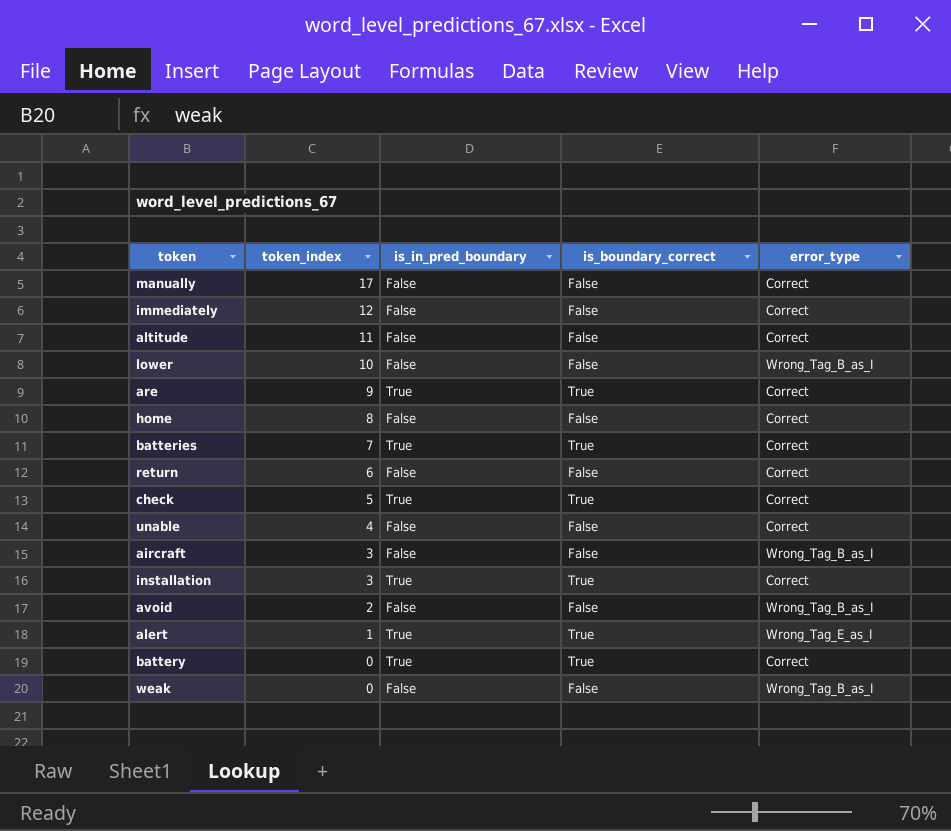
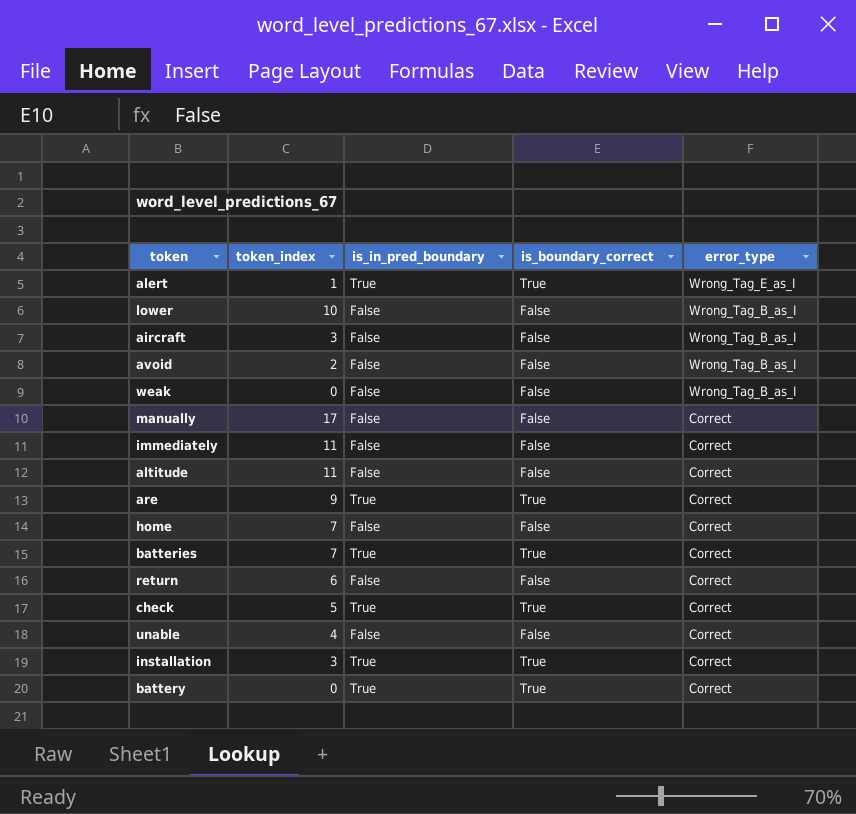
row order: token_index descending -> error_type descending
immediately | token_index: 12 -> 11
home | token_index: 8 -> 7

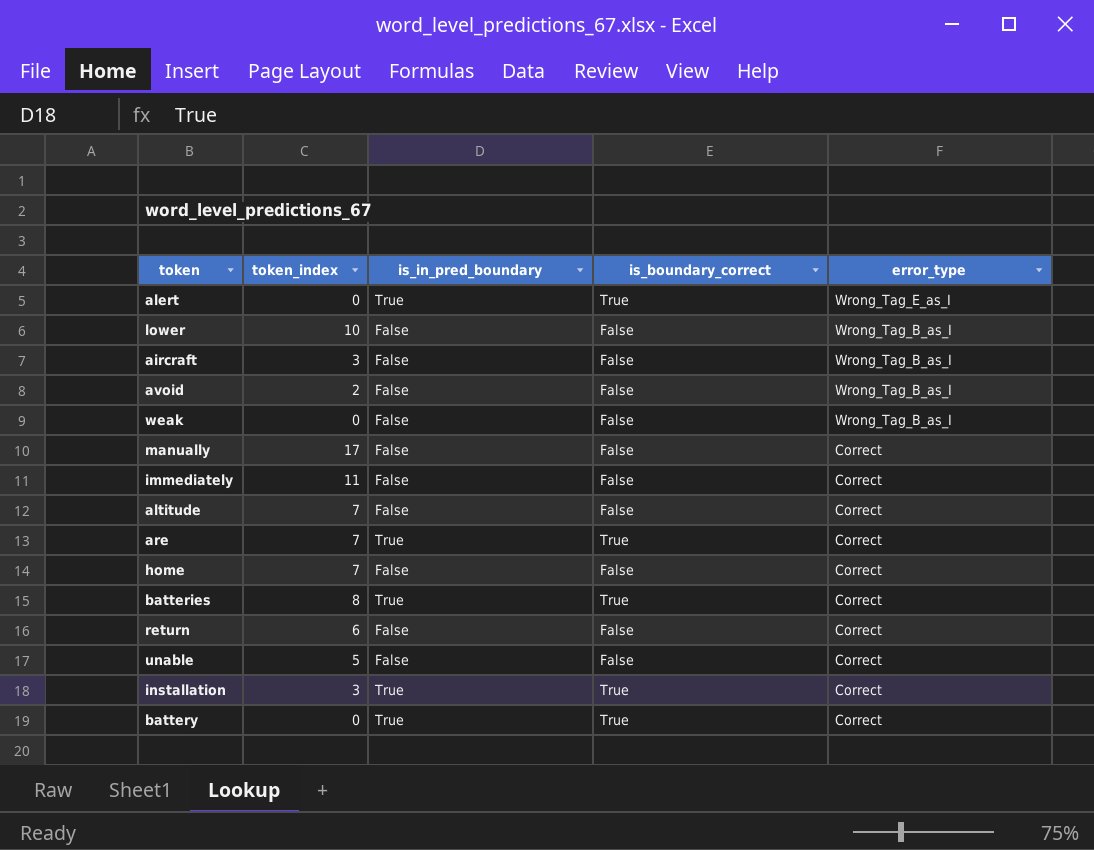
row check: 5 | True | True | Correct -> none
alert | token_index: 1 -> 0
altitude | token_index: 11 -> 7
are | token_index: 9 -> 7
batteries | token_index: 7 -> 8
unable | token_index: 4 -> 5

